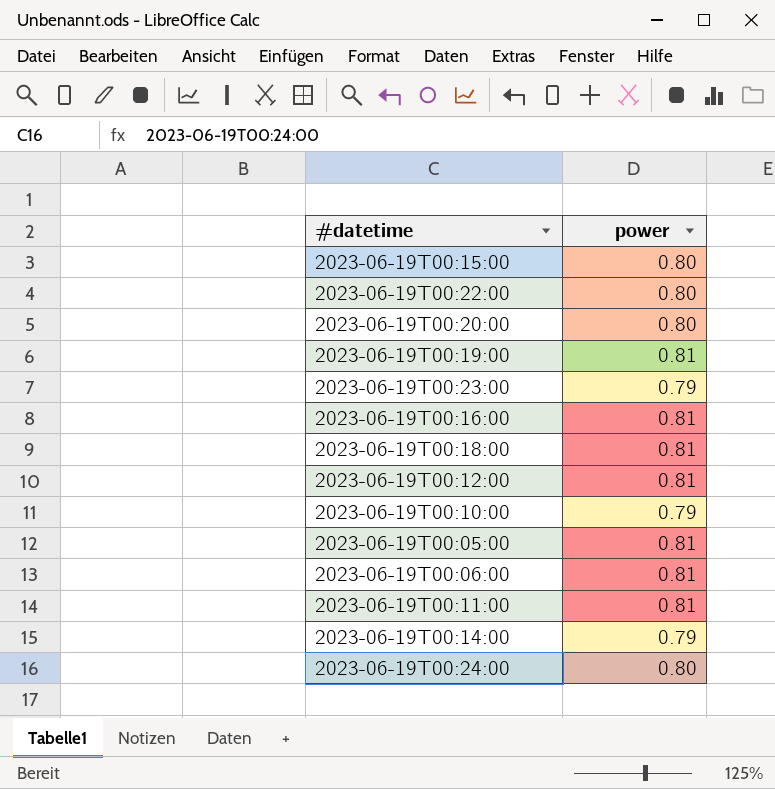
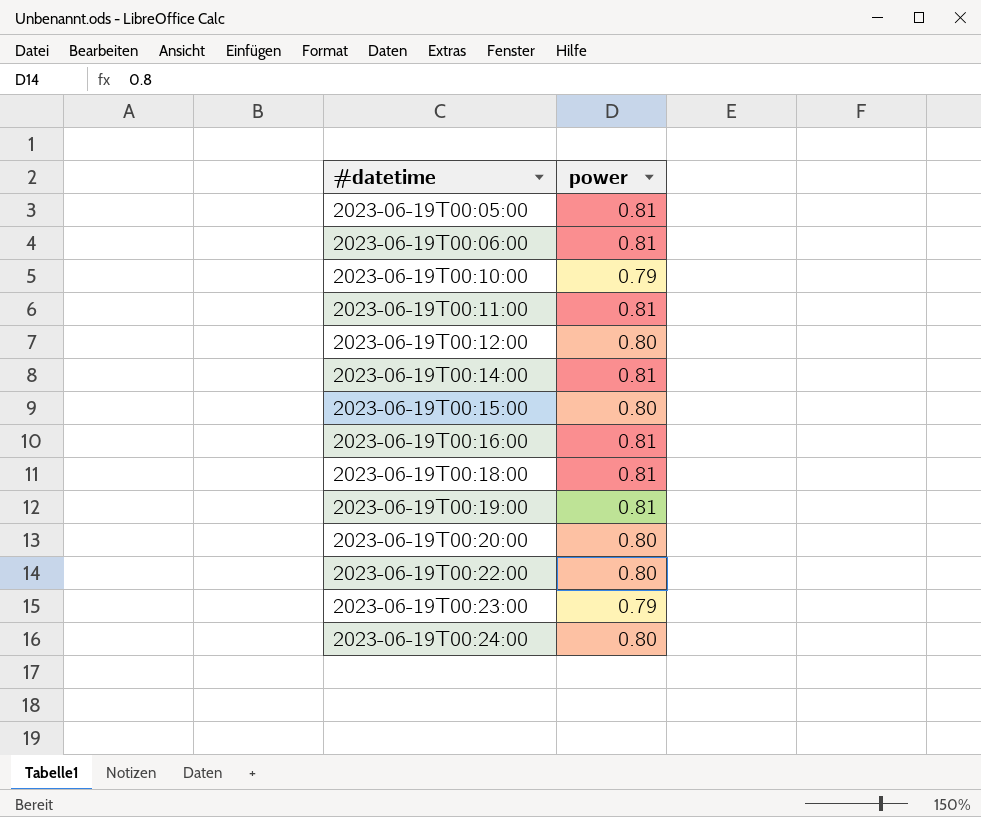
row order: none -> #datetime ascending
2023-06-19T00:12:00 | power: 0.81 -> 0.80
2023-06-19T00:14:00 | power: 0.79 -> 0.81

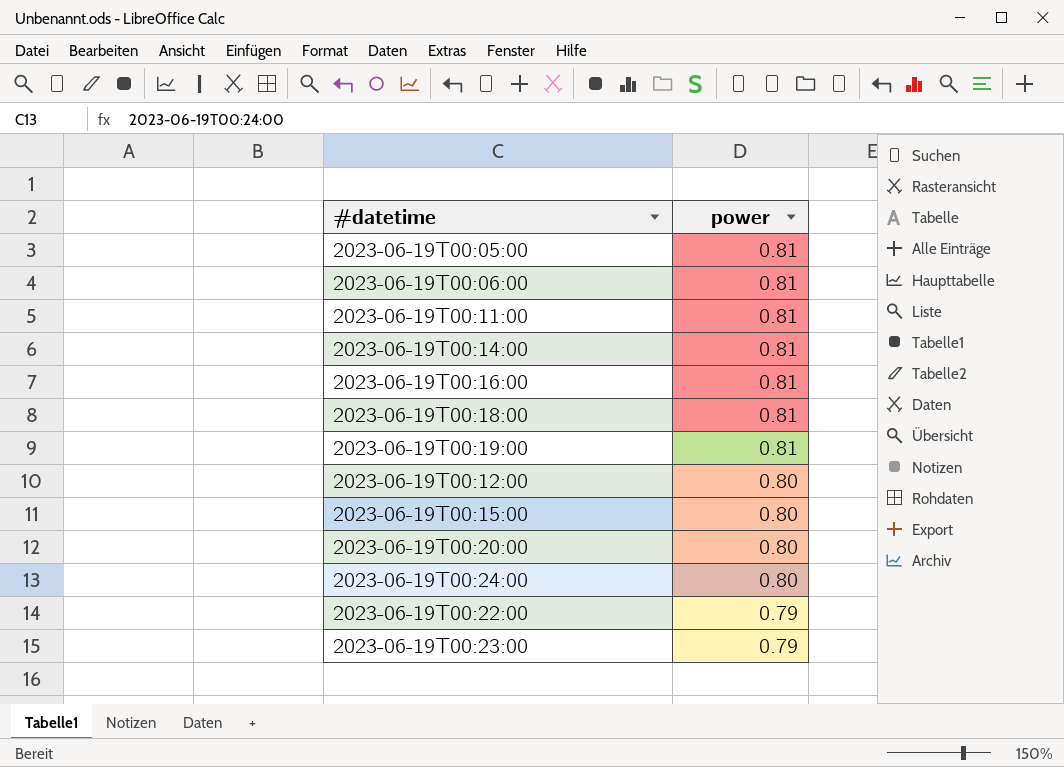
row order: #datetime ascending -> power descending
row 2023-06-19T00:10:00: 0.79 -> none
2023-06-19T00:22:00 | power: 0.80 -> 0.79

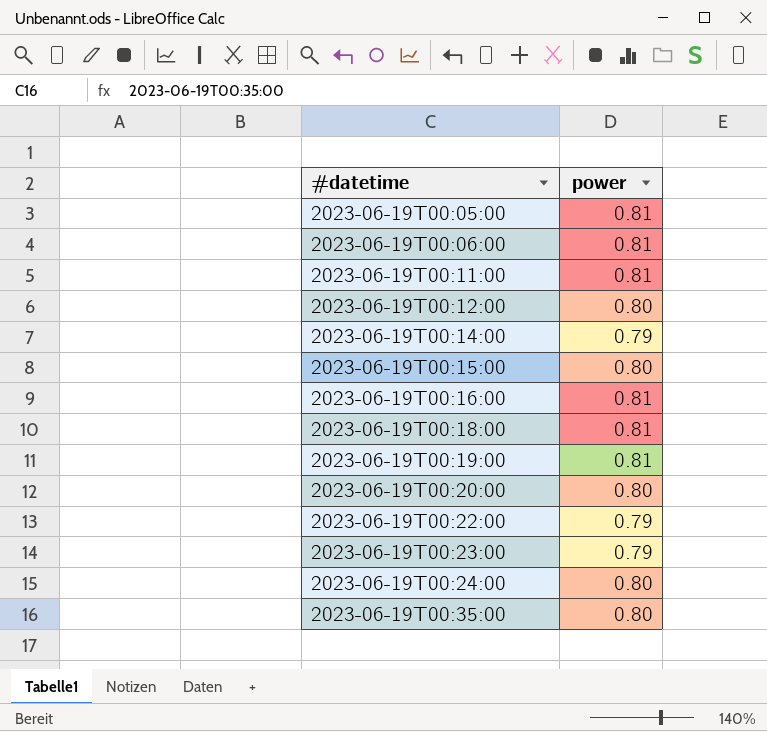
row order: power descending -> #datetime ascending
2023-06-19T00:14:00 | power: 0.81 -> 0.79
row 2023-06-19T00:35:00: none -> 0.80

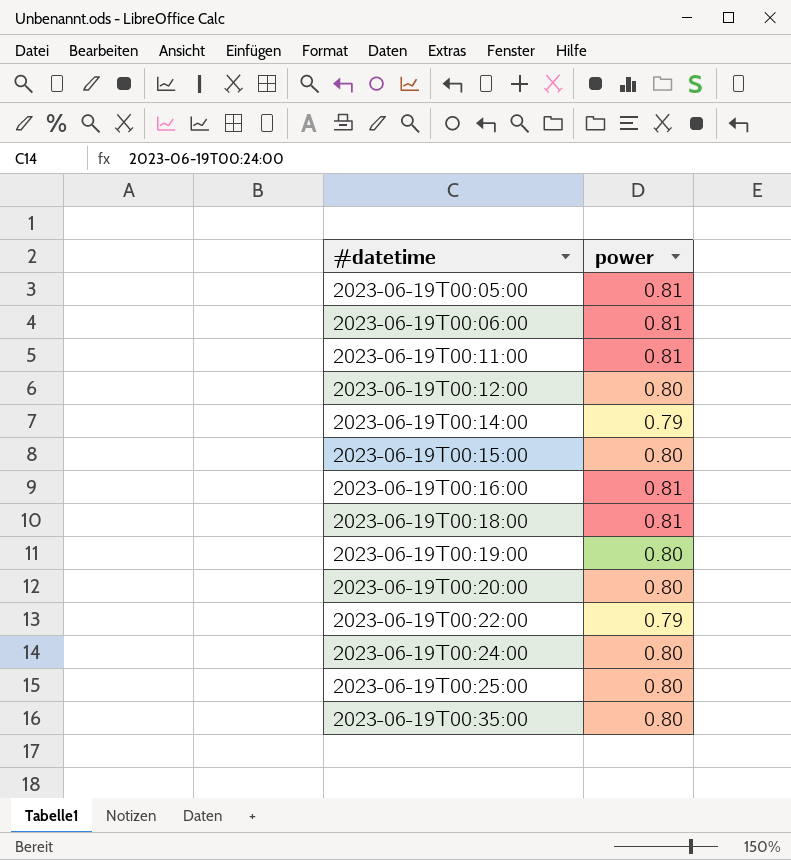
row 2023-06-19T00:23:00: 0.79 -> none
2023-06-19T00:19:00 | power: 0.81 -> 0.80
row 2023-06-19T00:25:00: none -> 0.80

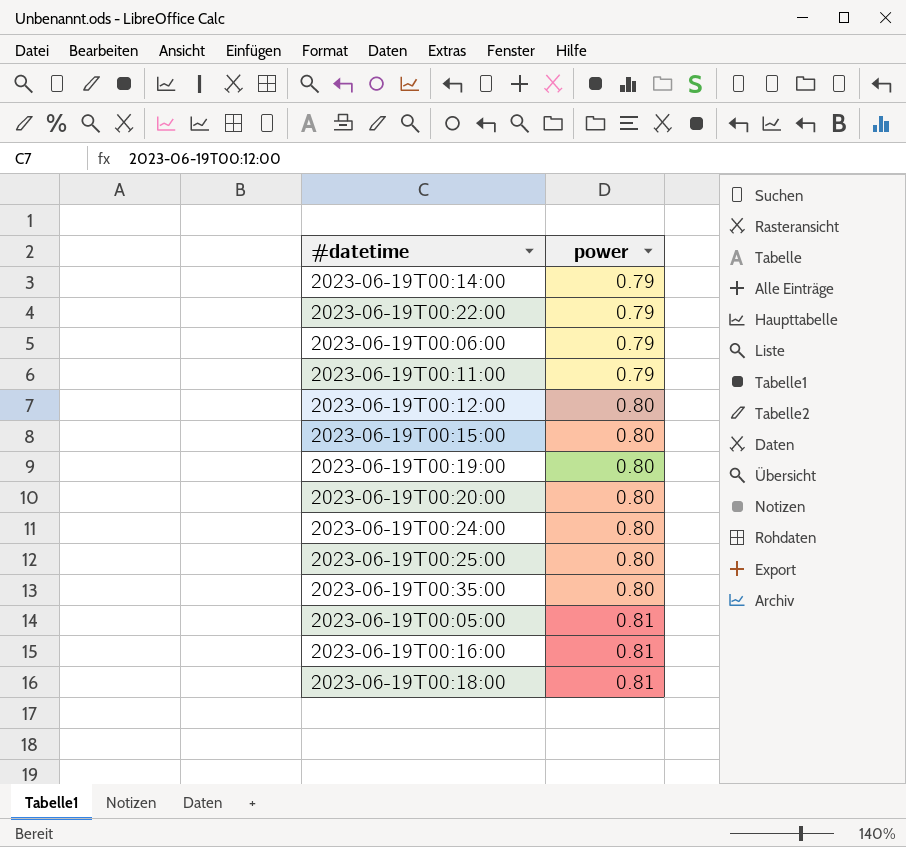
row order: #datetime ascending -> power ascending
2023-06-19T00:06:00 | power: 0.81 -> 0.79
2023-06-19T00:11:00 | power: 0.81 -> 0.79

